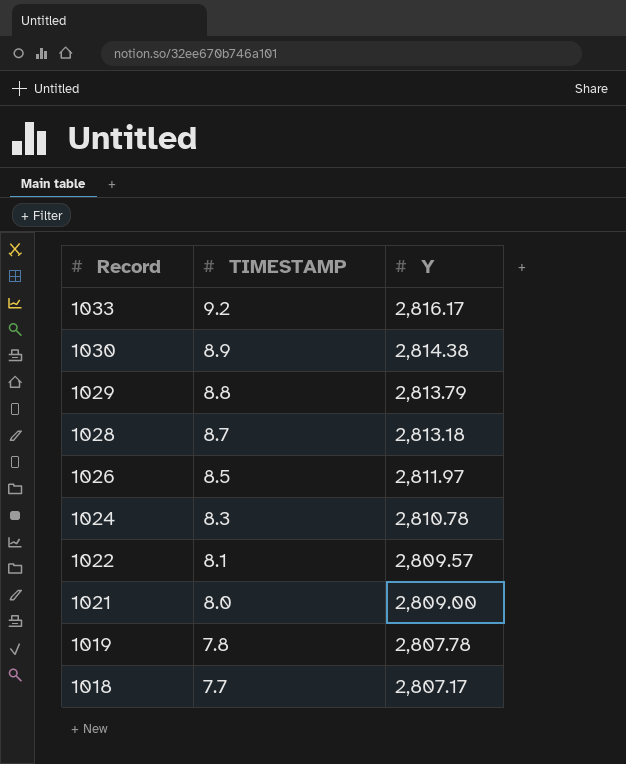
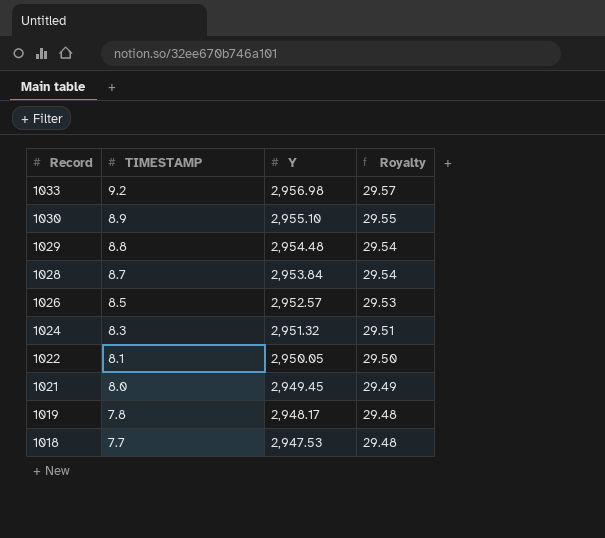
column Royalty | formula: none -> [Y] * 0.01
1033 | Y: 2,816.17 -> 2,956.98
1030 | Y: 2,814.38 -> 2,955.10
1029 | Y: 2,813.79 -> 2,954.48
1028 | Y: 2,813.18 -> 2,953.84
1026 | Y: 2,811.97 -> 2,952.57
1024 | Y: 2,810.78 -> 2,951.32
1022 | Y: 2,809.57 -> 2,950.05
1021 | Y: 2,809.00 -> 2,949.45
1019 | Y: 2,807.78 -> 2,948.17
1018 | Y: 2,807.17 -> 2,947.53

